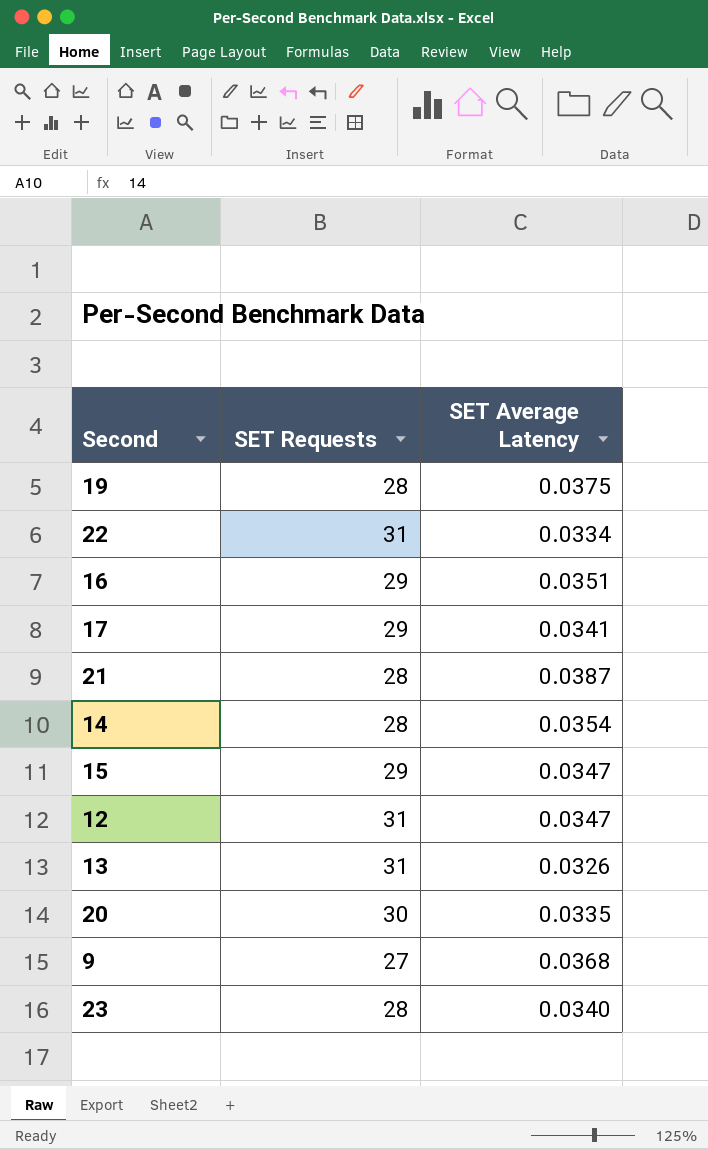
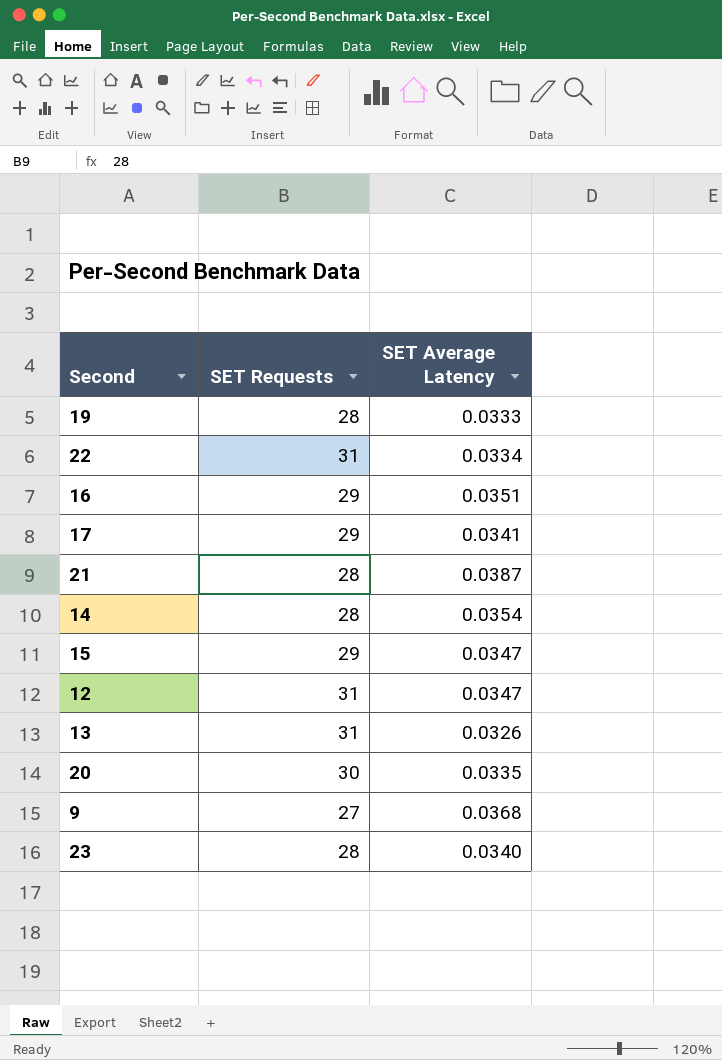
19 | SET Average Latency: 0.0375 -> 0.0333

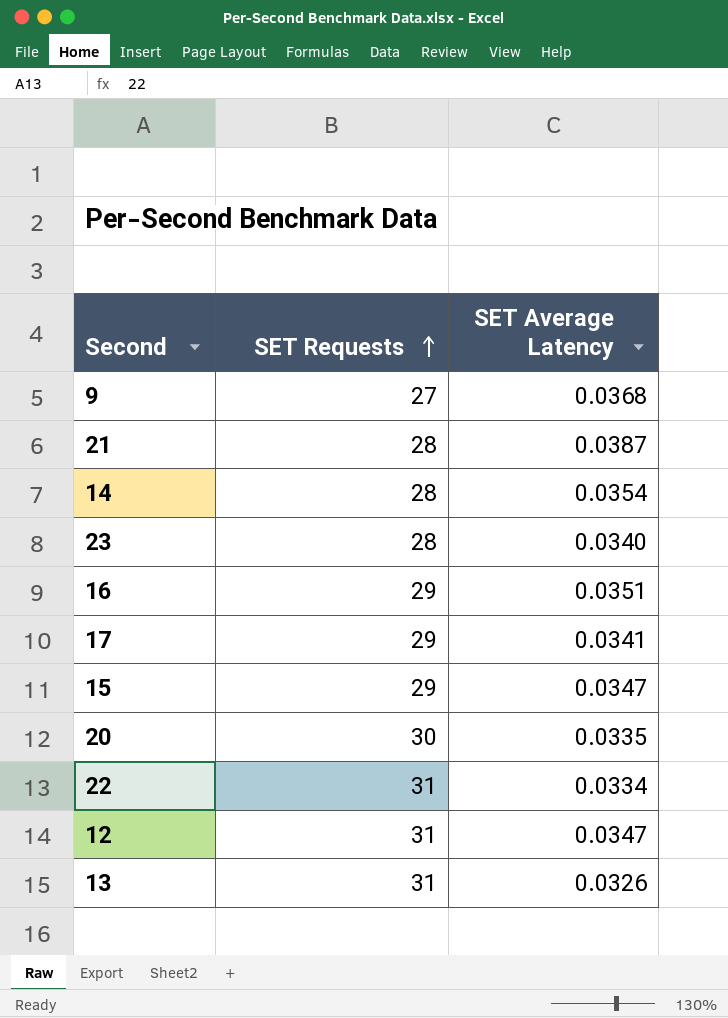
row order: none -> SET Requests ascending
row 19: 28 | 0.0333 -> none

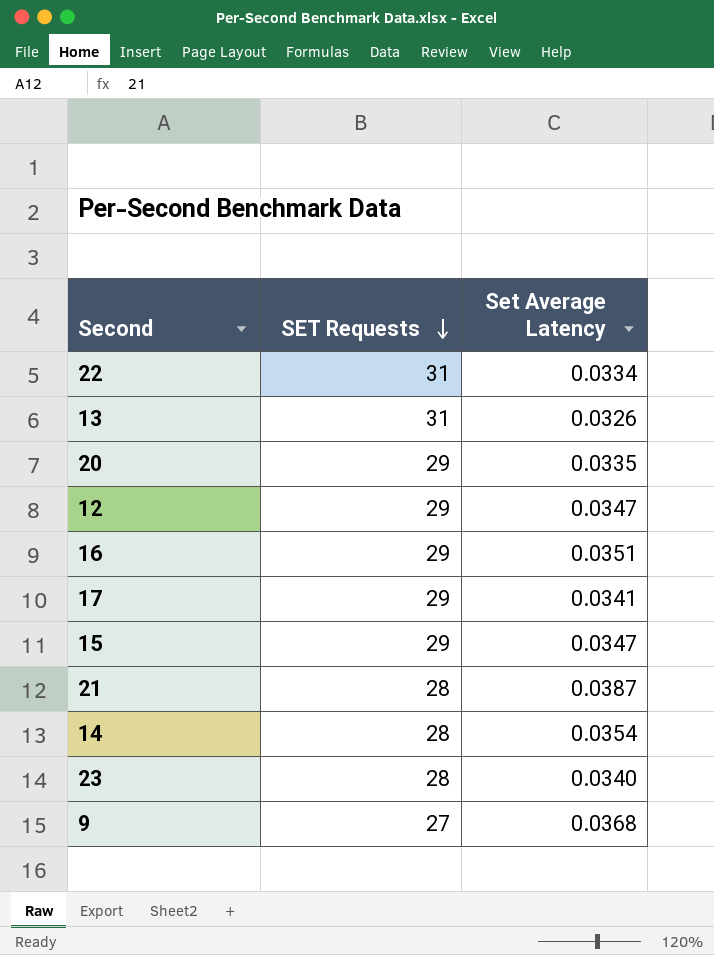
row order: SET Requests ascending -> SET Requests descending
column name: SET Average Latency -> Set Average Latency
20 | SET Requests: 30 -> 29
12 | SET Requests: 31 -> 29

